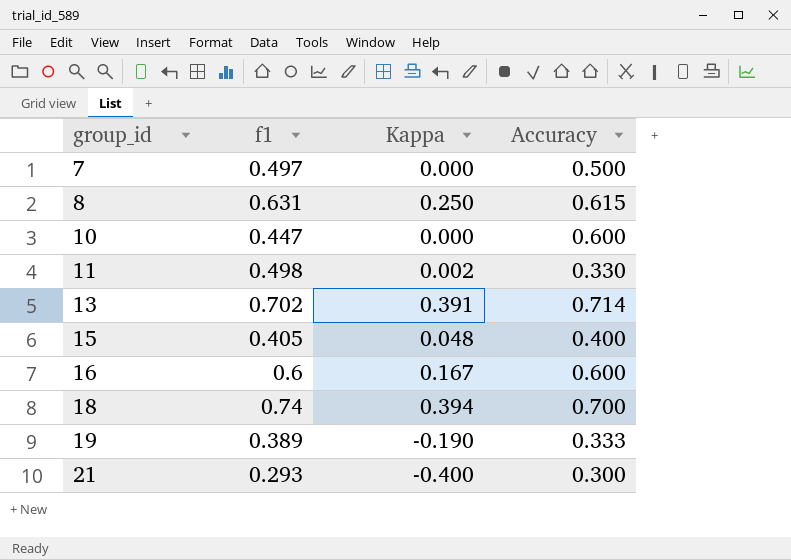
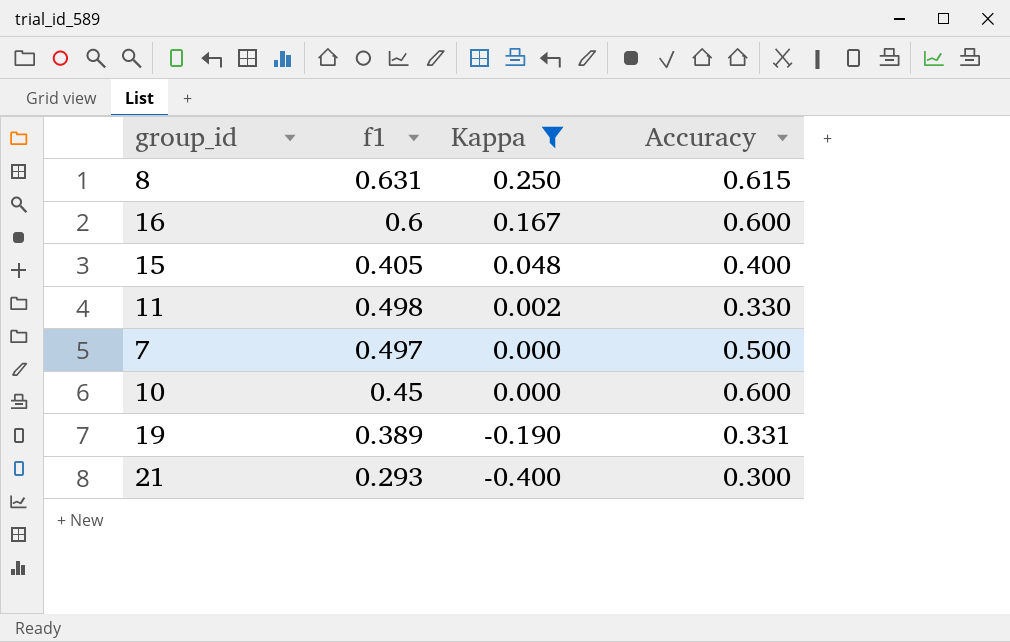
filter: none -> Kappa <= 0.250
row order: group_id ascending -> Kappa descending
10 | f1: 0.447 -> 0.45
19 | Accuracy: 0.333 -> 0.331

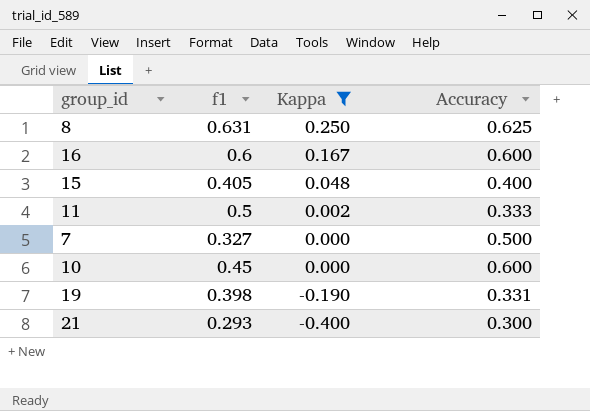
8 | Accuracy: 0.615 -> 0.625
11 | f1: 0.498 -> 0.5
11 | Accuracy: 0.330 -> 0.333
7 | f1: 0.497 -> 0.327
19 | f1: 0.389 -> 0.398

